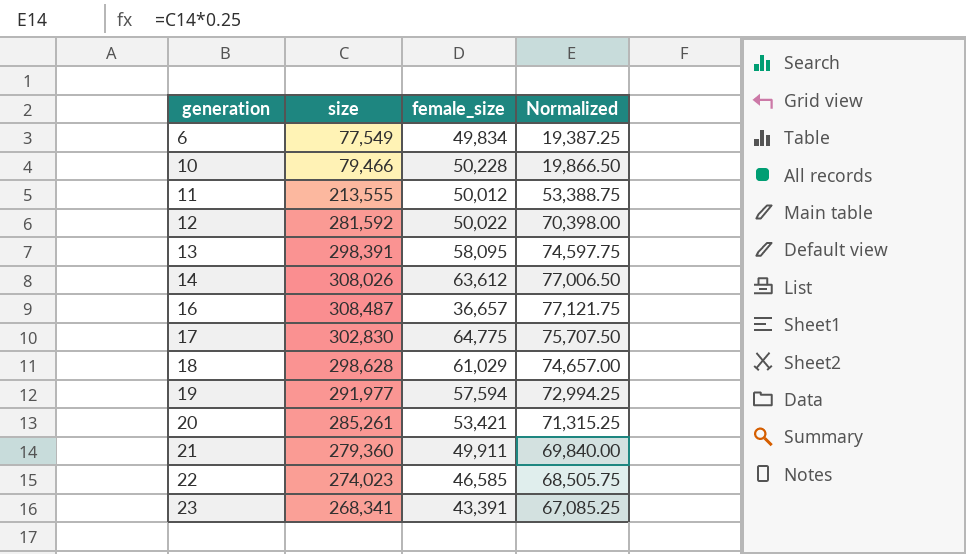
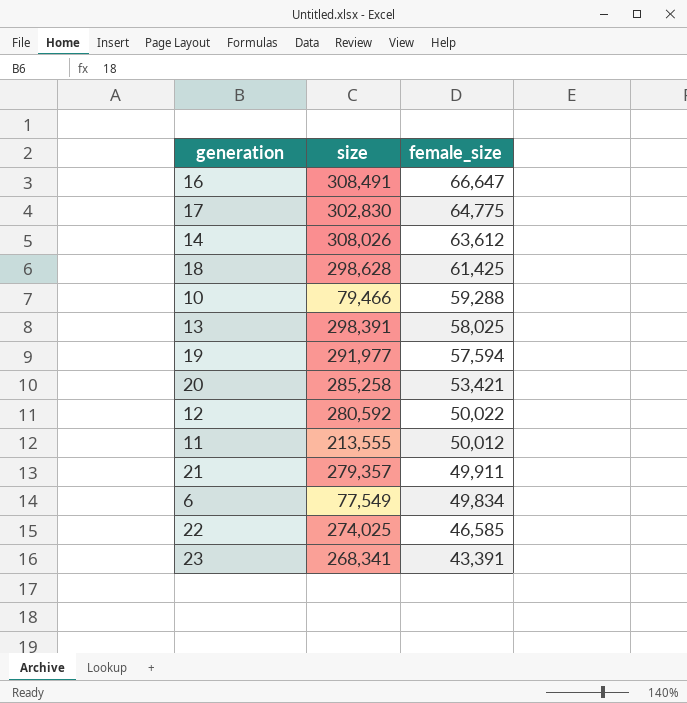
row order: generation ascending -> female_size descending
column Normalized | formula: [size] * 0.25 -> none
16 | size: 308,487 -> 308,491
16 | female_size: 36,657 -> 66,647
18 | female_size: 61,029 -> 61,425
10 | female_size: 50,228 -> 59,288
13 | female_size: 58,095 -> 58,025
20 | size: 285,261 -> 285,258
12 | size: 281,592 -> 280,592
21 | size: 279,360 -> 279,357
22 | size: 274,023 -> 274,025

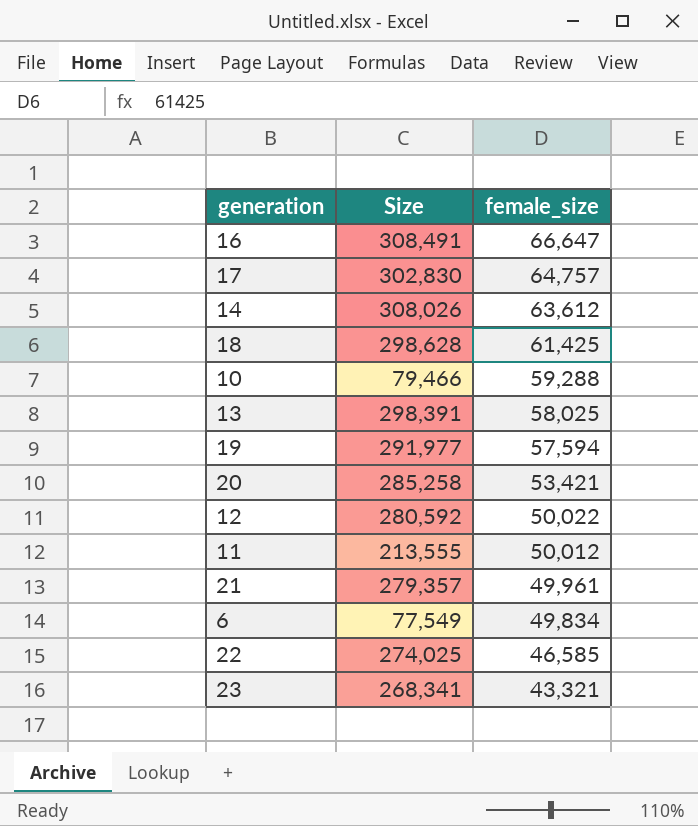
column name: size -> Size
17 | female_size: 64,775 -> 64,757
21 | female_size: 49,911 -> 49,961
23 | female_size: 43,391 -> 43,321

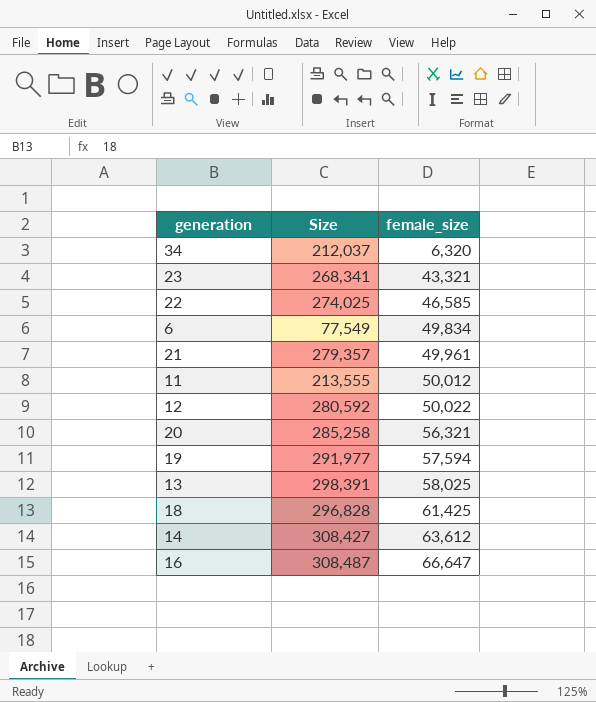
row order: female_size descending -> female_size ascending
row 17: 302,830 | 64,757 -> none
row 10: 79,466 | 59,288 -> none
row 34: none -> 212,037 | 6,320
20 | female_size: 53,421 -> 56,321
18 | Size: 298,628 -> 296,828
14 | Size: 308,026 -> 308,427
16 | Size: 308,491 -> 308,487

